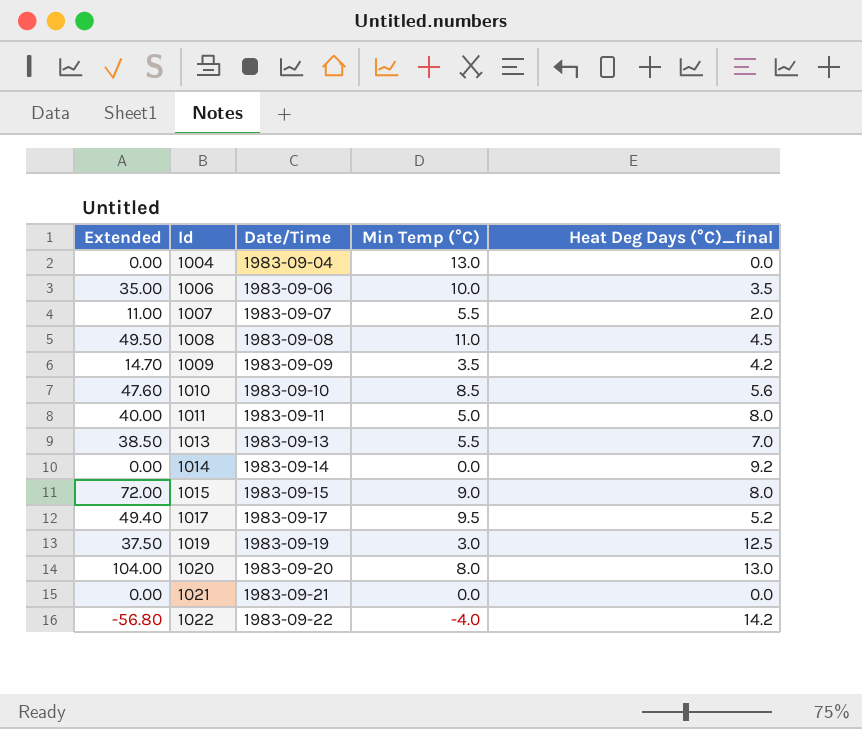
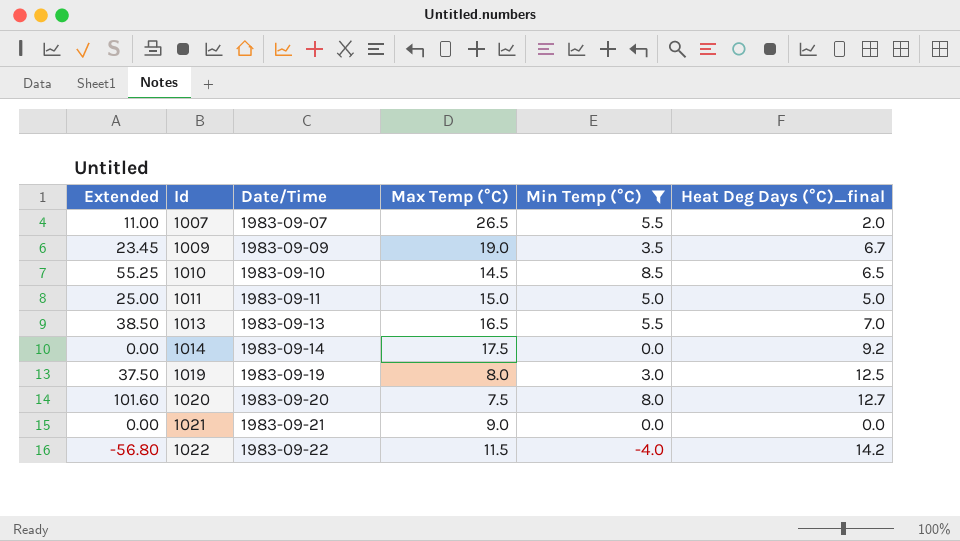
filter: none -> Min Temp (°C) <= 8.5
column Max Temp (°C) | position: none -> 4
1009 | Extended: 14.70 -> 23.45
1009 | Heat Deg Days (°C)_final: 4.2 -> 6.7
1010 | Extended: 47.60 -> 55.25
1010 | Heat Deg Days (°C)_final: 5.6 -> 6.5
1011 | Extended: 40.00 -> 25.00
1011 | Heat Deg Days (°C)_final: 8.0 -> 5.0
1020 | Extended: 104.00 -> 101.60
1020 | Heat Deg Days (°C)_final: 13.0 -> 12.7

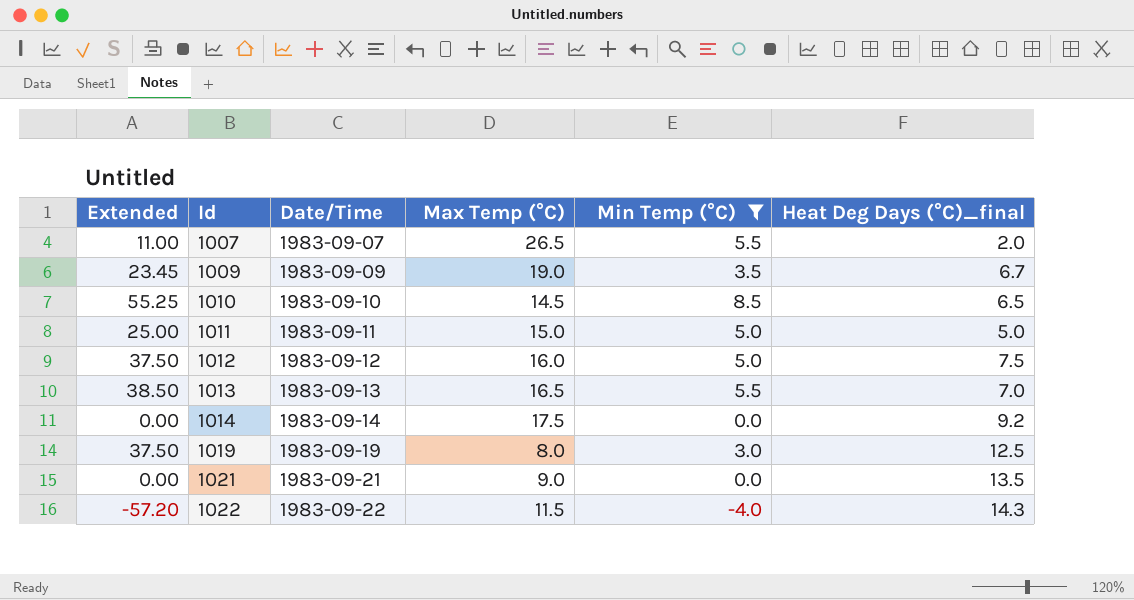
row 1020: 101.60 | 1983-09-20 | 7.5 | 8.0 | 12.7 -> none
row 1012: none -> 37.50 | 1983-09-12 | 16.0 | 5.0 | 7.5
1021 | Heat Deg Days (°C)_final: 0.0 -> 13.5
1022 | Extended: -56.80 -> -57.20
1022 | Heat Deg Days (°C)_final: 14.2 -> 14.3

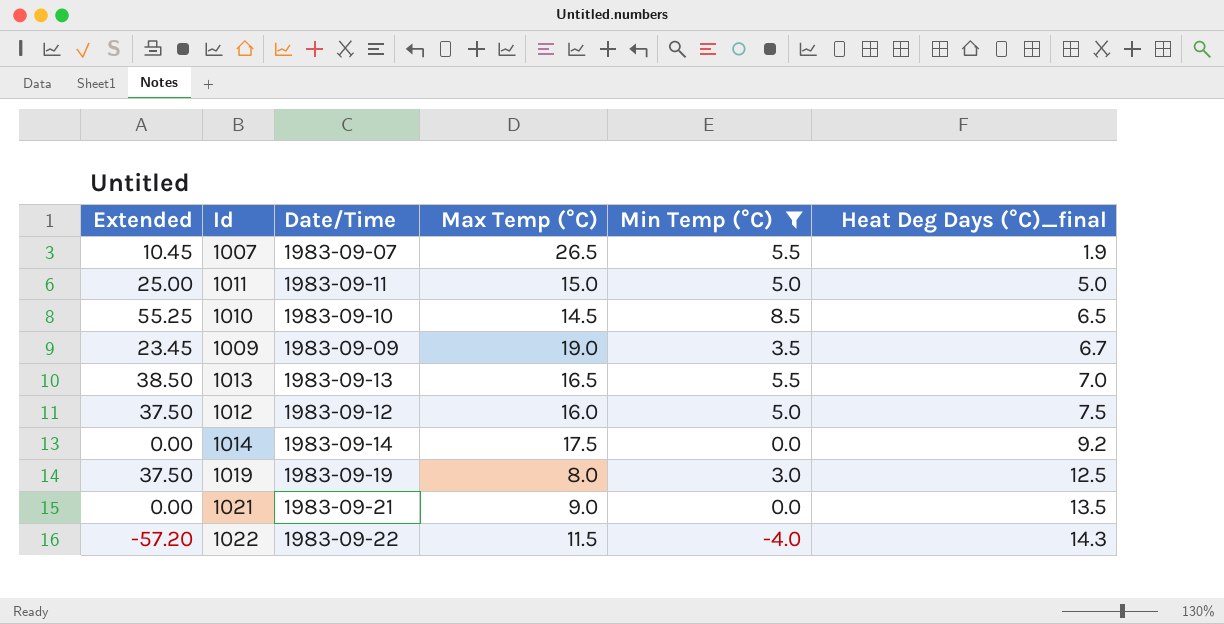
row order: Id ascending -> Heat Deg Days (°C)_final ascending
1007 | Extended: 11.00 -> 10.45
1007 | Heat Deg Days (°C)_final: 2.0 -> 1.9

